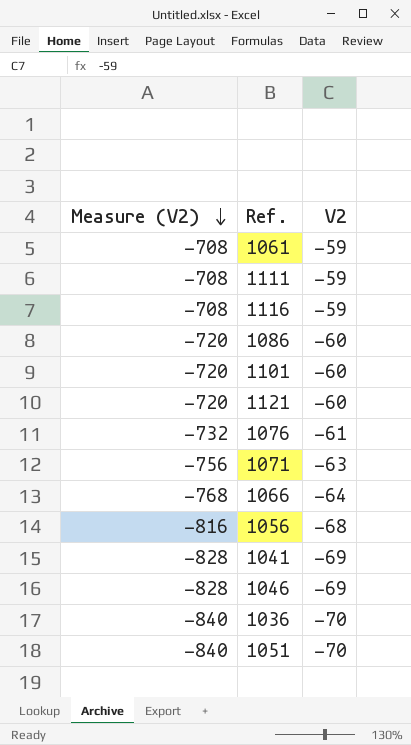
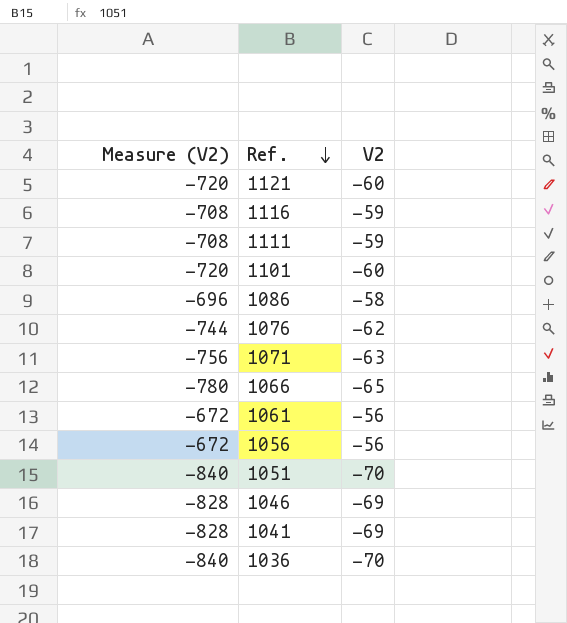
row order: Measure (V2) descending -> Ref. descending
1086 | Measure (V2): -720 -> -696
1086 | V2: -60 -> -58
1076 | Measure (V2): -732 -> -744
1076 | V2: -61 -> -62
1066 | Measure (V2): -768 -> -780
1066 | V2: -64 -> -65
1061 | Measure (V2): -708 -> -672
1061 | V2: -59 -> -56
1056 | Measure (V2): -816 -> -672
1056 | V2: -68 -> -56

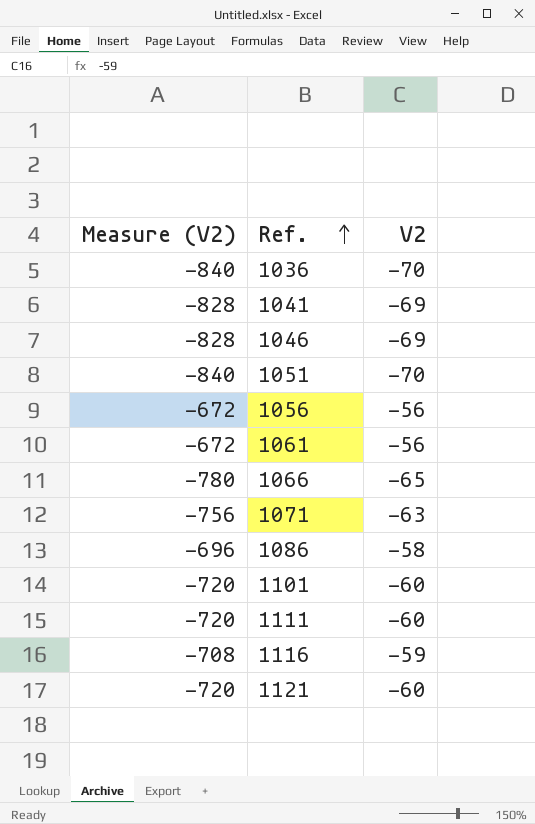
row order: Ref. descending -> Ref. ascending
row 1076: -744 | -62 -> none
1111 | Measure (V2): -708 -> -720
1111 | V2: -59 -> -60

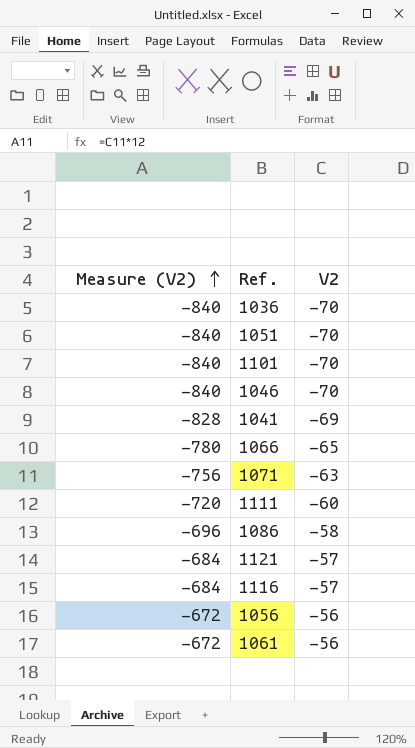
row order: Ref. ascending -> Measure (V2) ascending
1101 | Measure (V2): -720 -> -840
1101 | V2: -60 -> -70
1046 | Measure (V2): -828 -> -840
1046 | V2: -69 -> -70
1121 | Measure (V2): -720 -> -684
1121 | V2: -60 -> -57
1116 | Measure (V2): -708 -> -684
1116 | V2: -59 -> -57

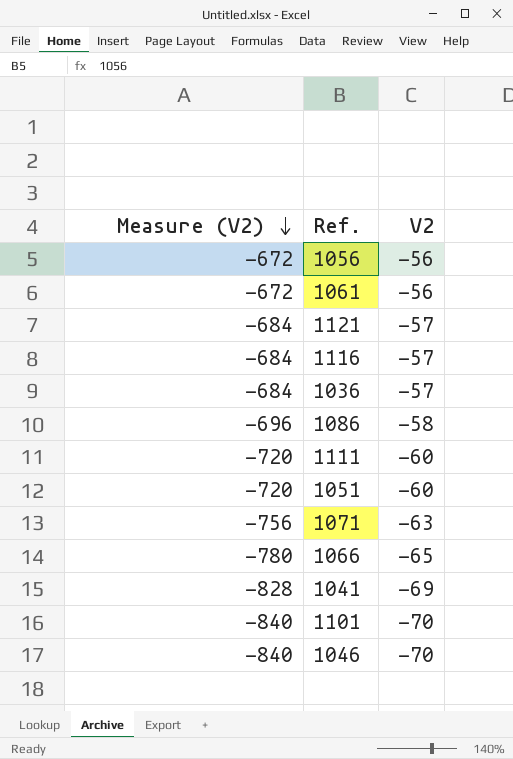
row order: Measure (V2) ascending -> Measure (V2) descending
1036 | Measure (V2): -840 -> -684
1036 | V2: -70 -> -57
1051 | Measure (V2): -840 -> -720
1051 | V2: -70 -> -60

